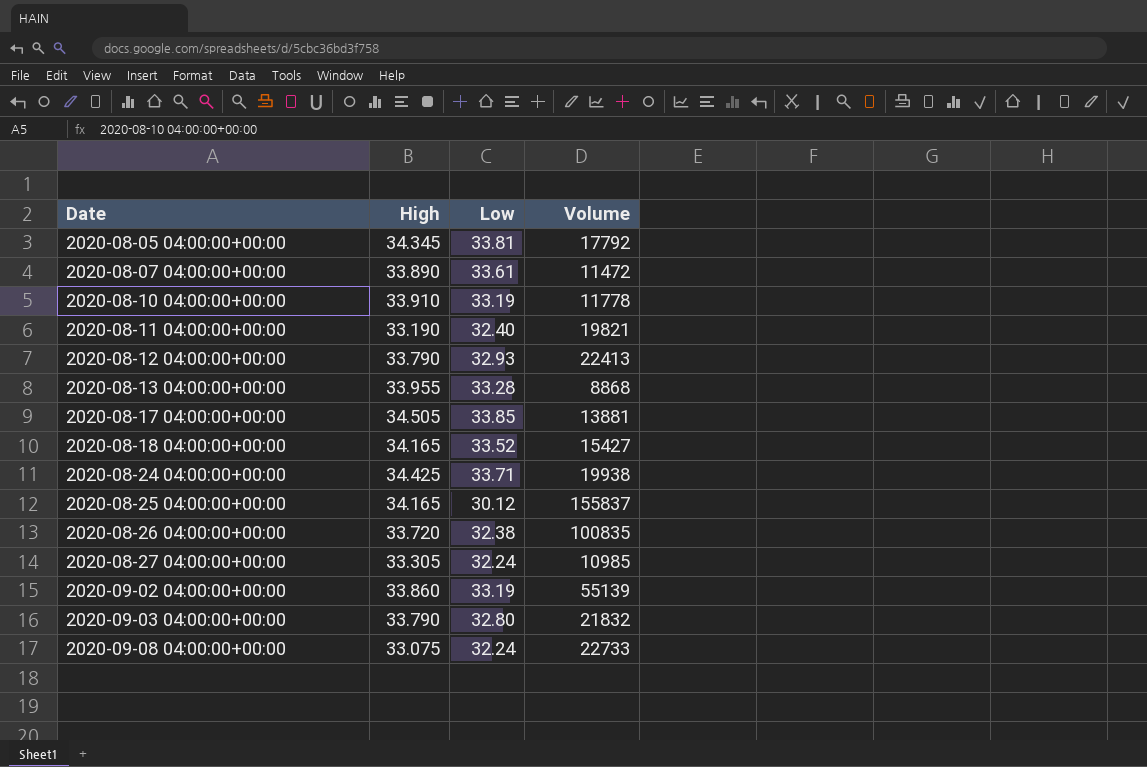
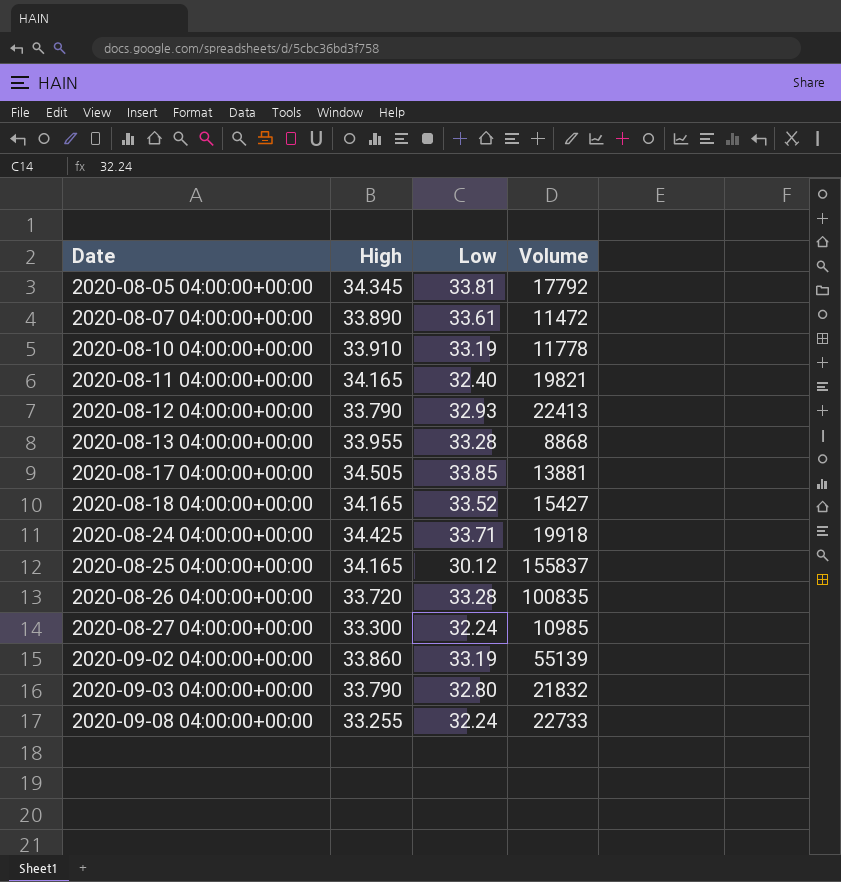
2020-08-11 04:00:00+00:00 | High: 33.190 -> 34.165
2020-08-24 04:00:00+00:00 | Volume: 19938 -> 19918
2020-08-26 04:00:00+00:00 | Low: 32.38 -> 33.28
2020-08-27 04:00:00+00:00 | High: 33.305 -> 33.300
2020-09-08 04:00:00+00:00 | High: 33.075 -> 33.255

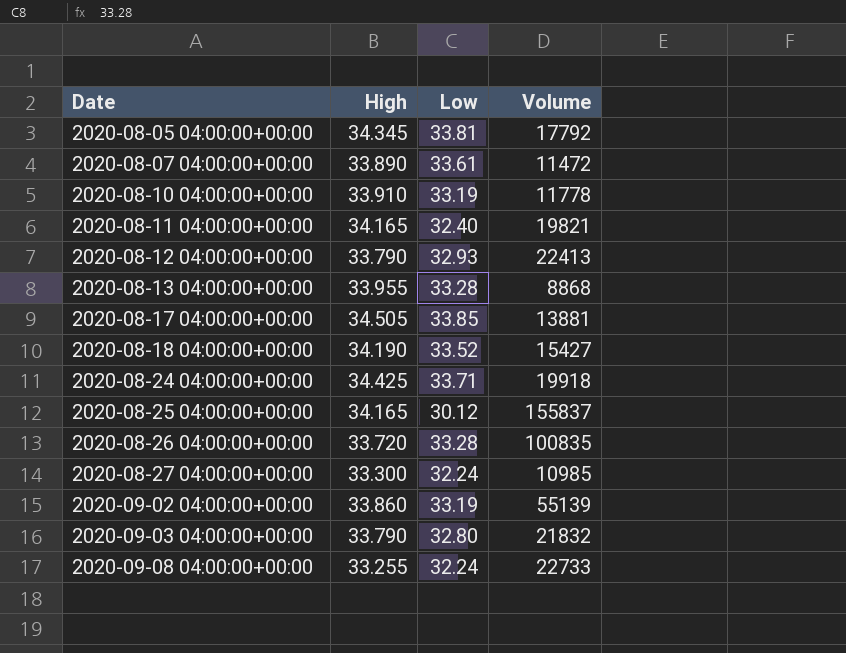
2020-08-18 04:00:00+00:00 | High: 34.165 -> 34.190

